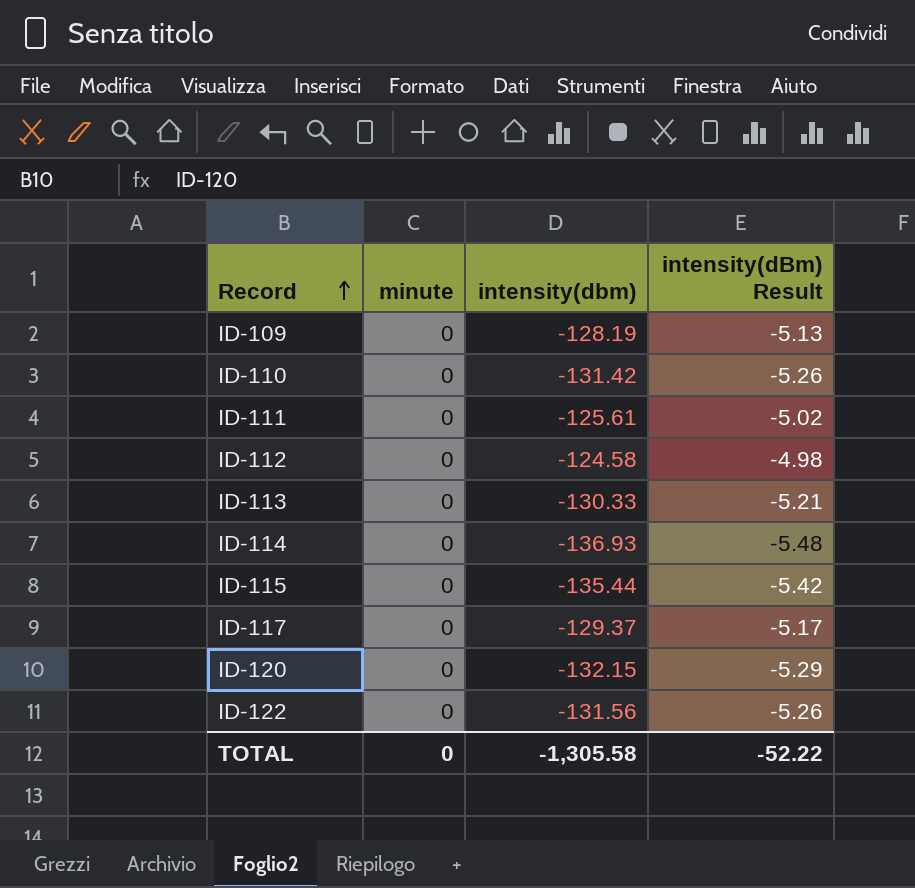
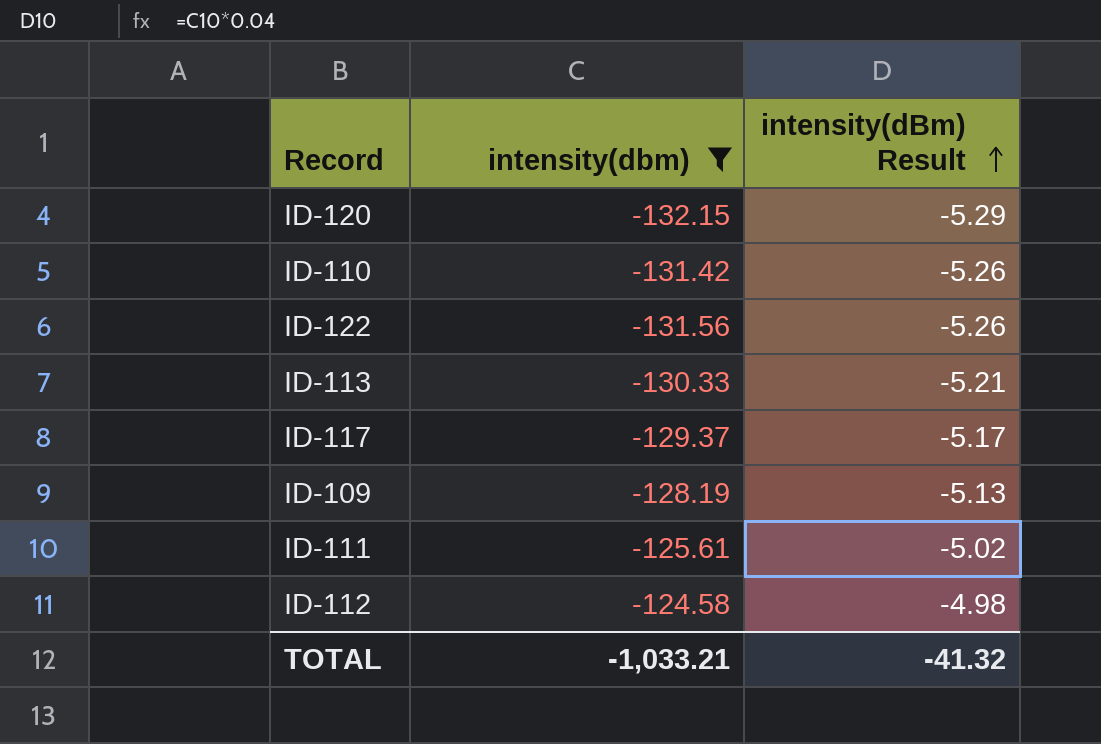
filter: none -> intensity(dbm) >= -132.15
row order: Record ascending -> intensity(dBm) Result ascending
column minute | position: 2 -> none
TOTAL | intensity(dbm): -1,305.58 -> -1,033.21
TOTAL | intensity(dBm) Result: -52.22 -> -41.32

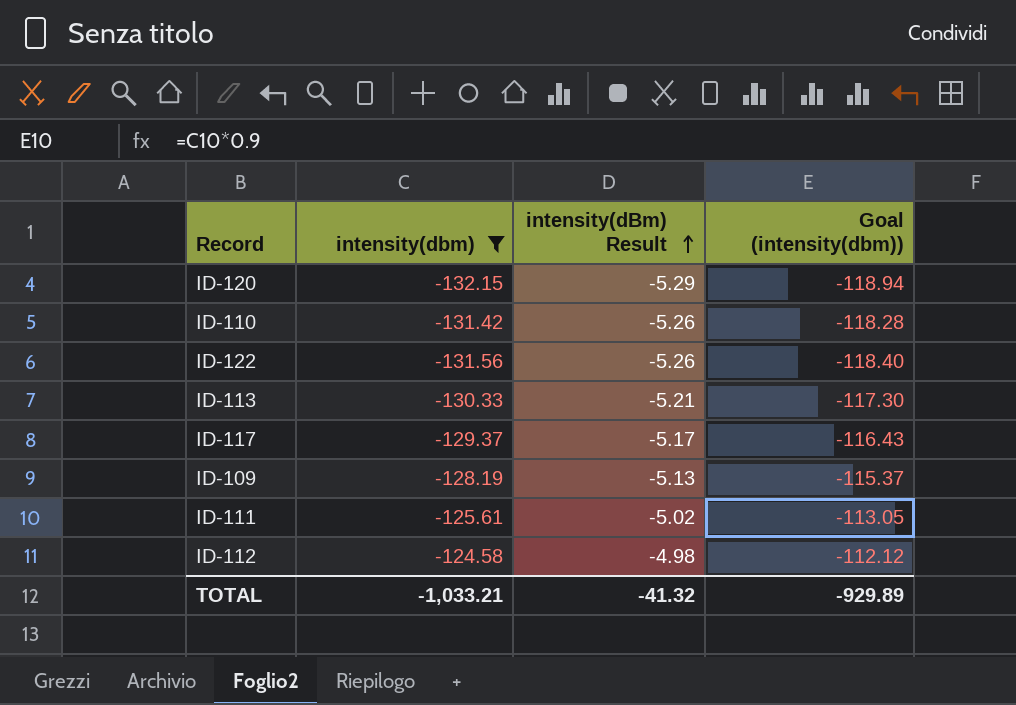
column Goal (intensity(dbm)) | formula: none -> [intensity(dbm)] * 0.9

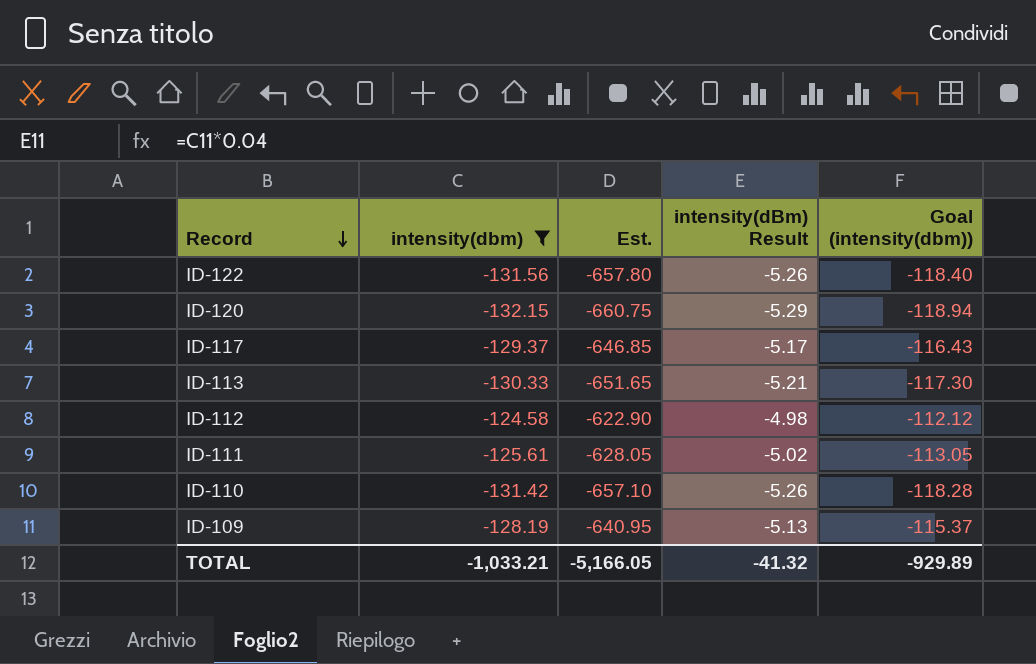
row order: intensity(dBm) Result ascending -> Record descending
column Est. | formula: none -> [intensity(dbm)] * 5

